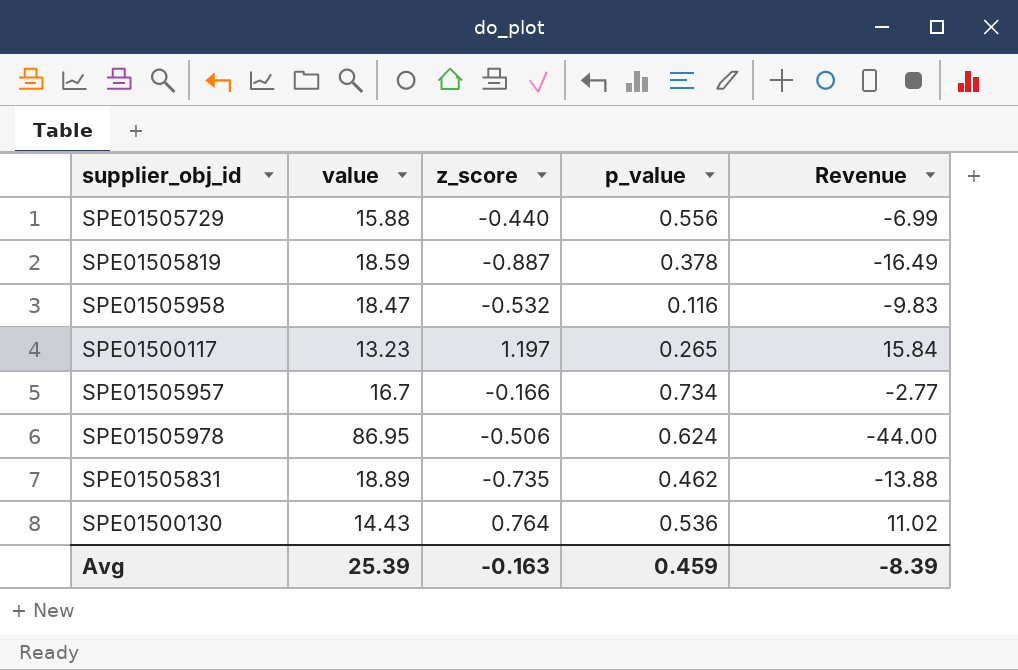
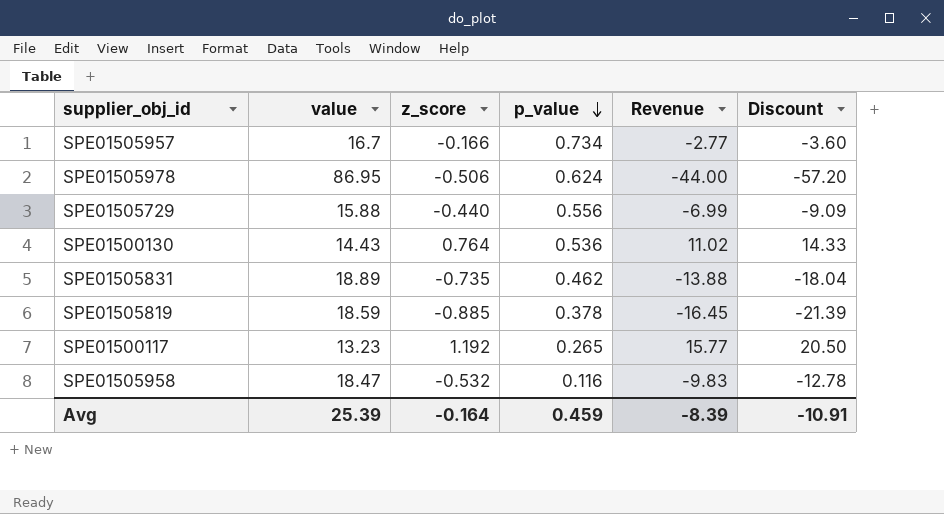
row order: none -> p_value descending
column Discount | formula: none -> [Revenue] * 1.3
SPE01505819 | z_score: -0.887 -> -0.885
SPE01505819 | Revenue: -16.49 -> -16.45
SPE01500117 | z_score: 1.197 -> 1.192
SPE01500117 | Revenue: 15.84 -> 15.77
Avg | z_score: -0.163 -> -0.164

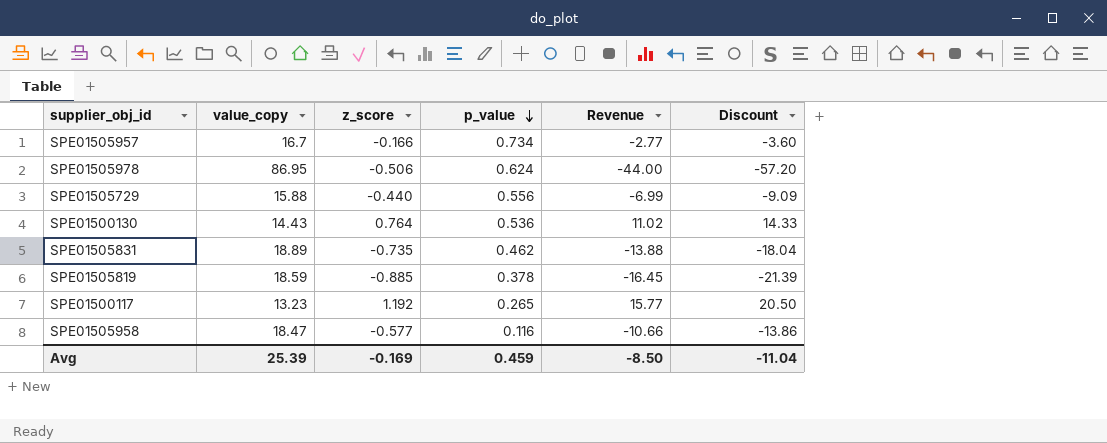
column name: value -> value_copy
SPE01505958 | z_score: -0.532 -> -0.577
SPE01505958 | Revenue: -9.83 -> -10.66
SPE01505958 | Discount: -12.78 -> -13.86
Avg | z_score: -0.164 -> -0.169
Avg | Revenue: -8.39 -> -8.50
Avg | Discount: -10.91 -> -11.04

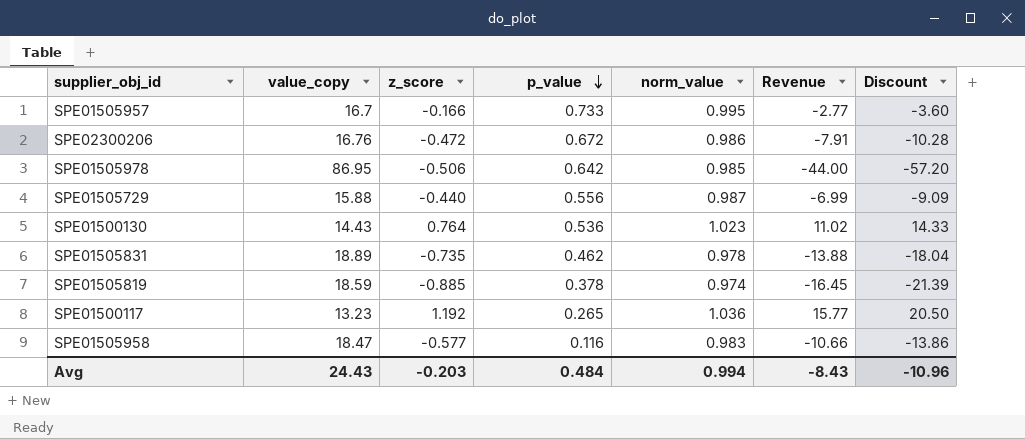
column norm_value | position: none -> 5
SPE01505957 | p_value: 0.734 -> 0.733
row SPE02300206: none -> 16.76 | -0.472 | 0.672 | 0.986 | -7.91 | -10.28
SPE01505978 | p_value: 0.624 -> 0.642
Avg | value_copy: 25.39 -> 24.43
Avg | z_score: -0.169 -> -0.203
Avg | p_value: 0.459 -> 0.484
Avg | Revenue: -8.50 -> -8.43
Avg | Discount: -11.04 -> -10.96

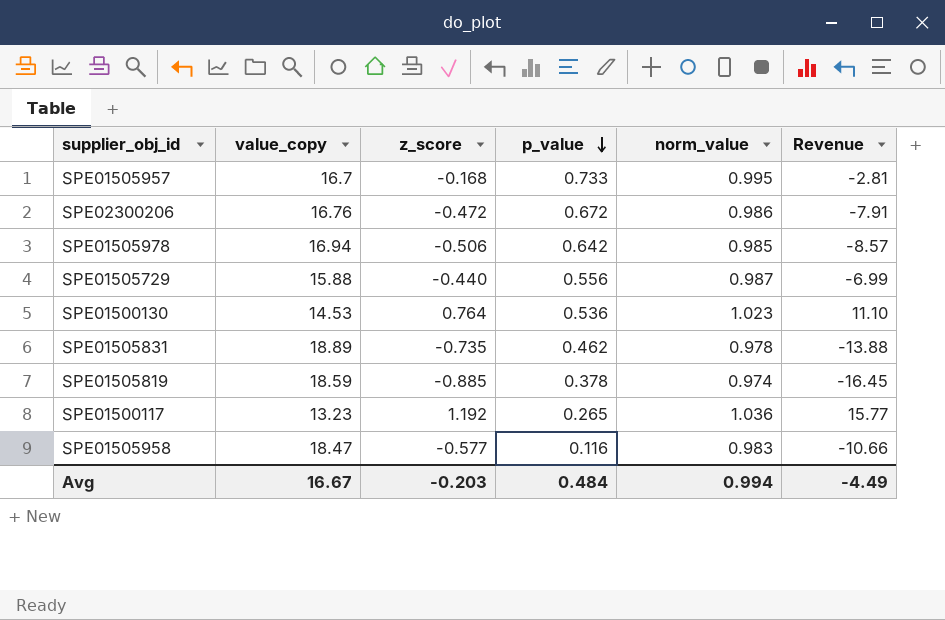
column Discount | formula: [Revenue] * 1.3 -> none
SPE01505957 | z_score: -0.166 -> -0.168
SPE01505957 | Revenue: -2.77 -> -2.81
SPE01505978 | value_copy: 86.95 -> 16.94
SPE01505978 | Revenue: -44.00 -> -8.57
SPE01500130 | value_copy: 14.43 -> 14.53
SPE01500130 | Revenue: 11.02 -> 11.10
Avg | value_copy: 24.43 -> 16.67
Avg | Revenue: -8.43 -> -4.49

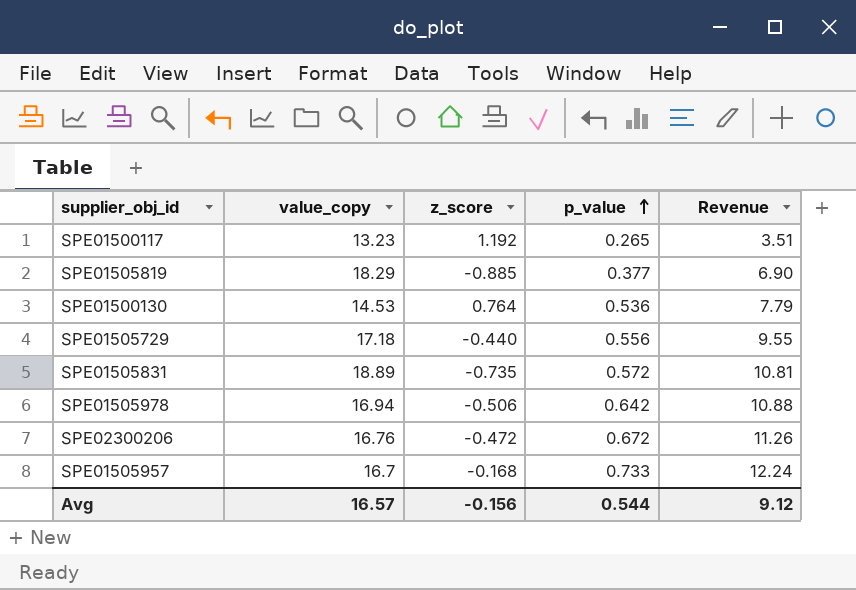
row order: p_value descending -> p_value ascending
column norm_value | position: 5 -> none
column Revenue | formula: [value_copy] * [z_score] -> [value_copy] * [p_value]
row SPE01505958: 18.47 | -0.577 | 0.116 | 0.983 | -10.66 -> none
SPE01505819 | value_copy: 18.59 -> 18.29
SPE01505819 | p_value: 0.378 -> 0.377
SPE01505729 | value_copy: 15.88 -> 17.18
SPE01505831 | p_value: 0.462 -> 0.572
Avg | value_copy: 16.67 -> 16.57
Avg | z_score: -0.203 -> -0.156
Avg | p_value: 0.484 -> 0.544
Avg | Revenue: -4.49 -> 9.12

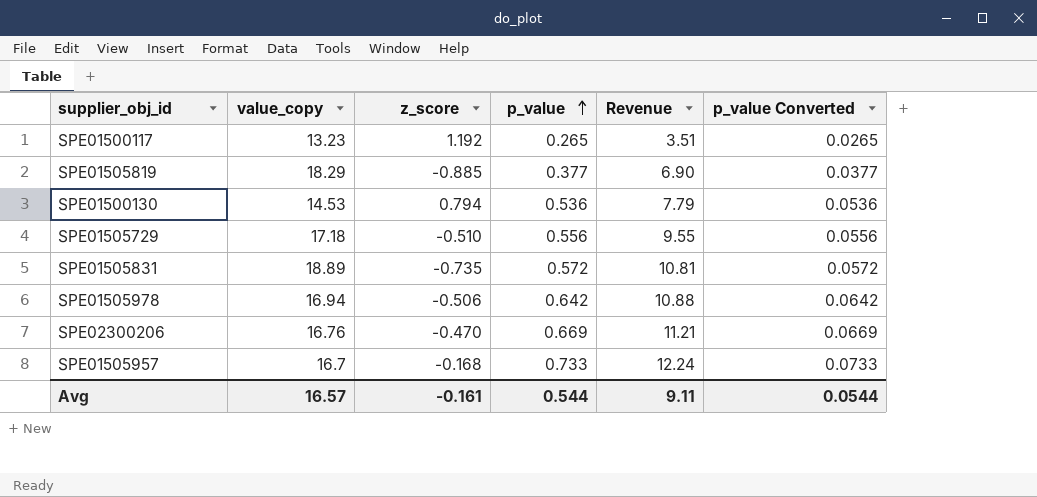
column p_value Converted | formula: none -> [p_value] * 0.1
SPE01500130 | z_score: 0.764 -> 0.794
SPE01505729 | z_score: -0.440 -> -0.510
SPE02300206 | z_score: -0.472 -> -0.470
SPE02300206 | p_value: 0.672 -> 0.669
SPE02300206 | Revenue: 11.26 -> 11.21
Avg | z_score: -0.156 -> -0.161
Avg | Revenue: 9.12 -> 9.11

